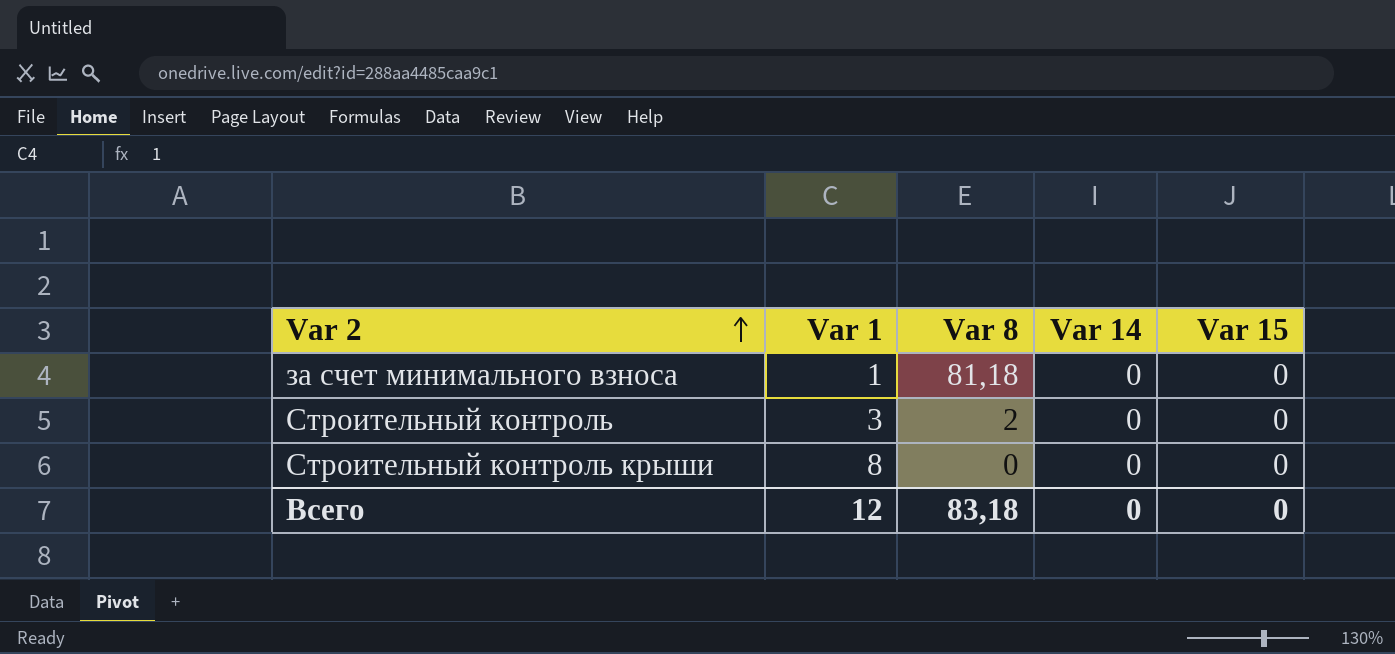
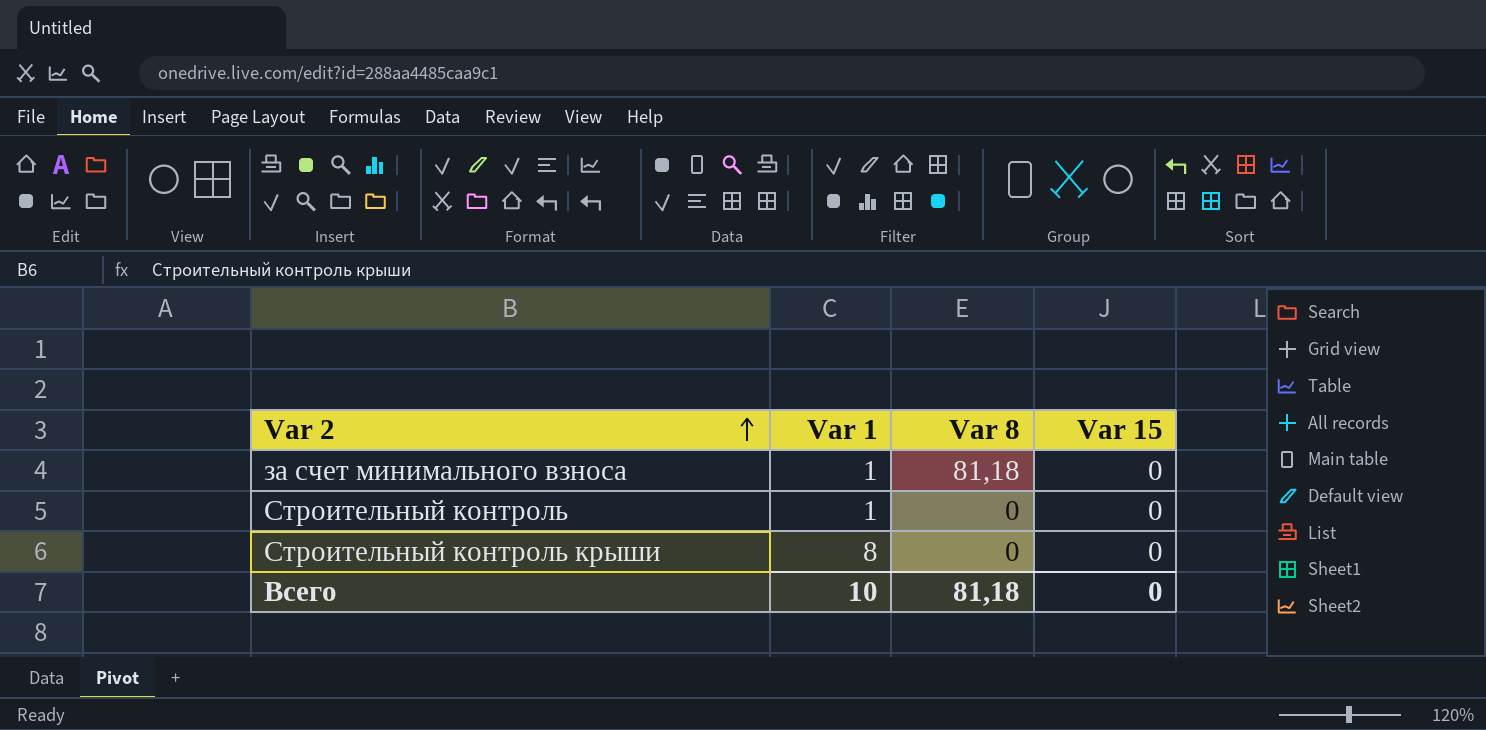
column Var 14 | position: 4 -> none
Строительный контроль | Var 1: 3 -> 1
Строительный контроль | Var 8: 2 -> 0
Всего | Var 1: 12 -> 10
Всего | Var 8: 83,18 -> 81,18

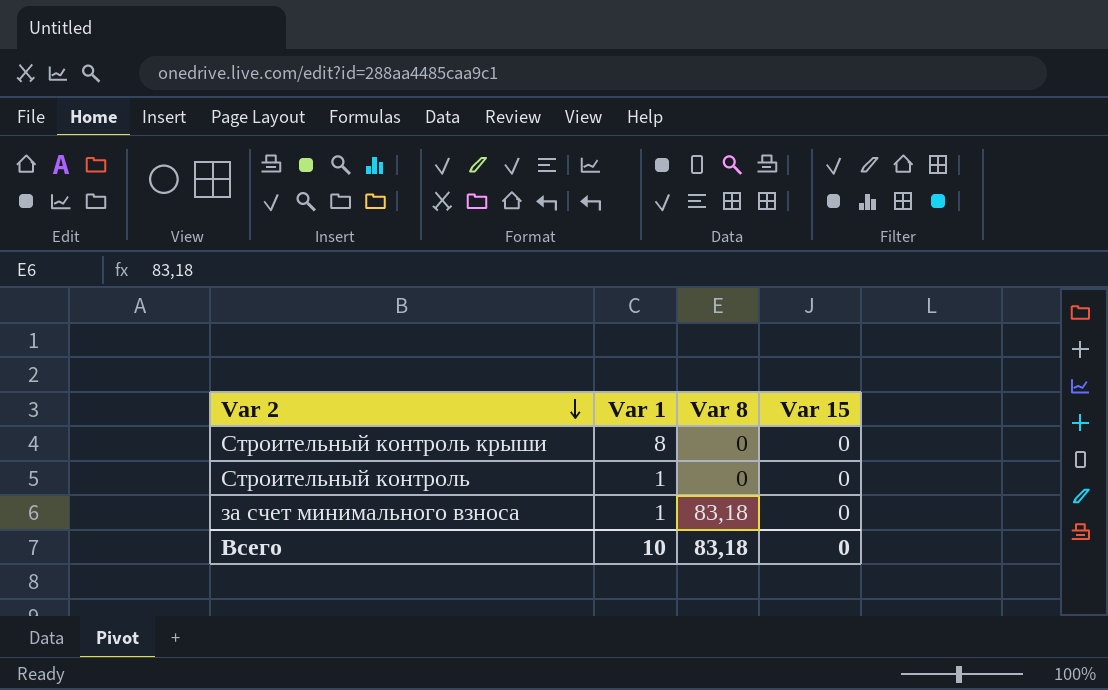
row order: Var 2 ascending -> Var 2 descending
за счет минимального взноса | Var 8: 81,18 -> 83,18
Всего | Var 8: 81,18 -> 83,18

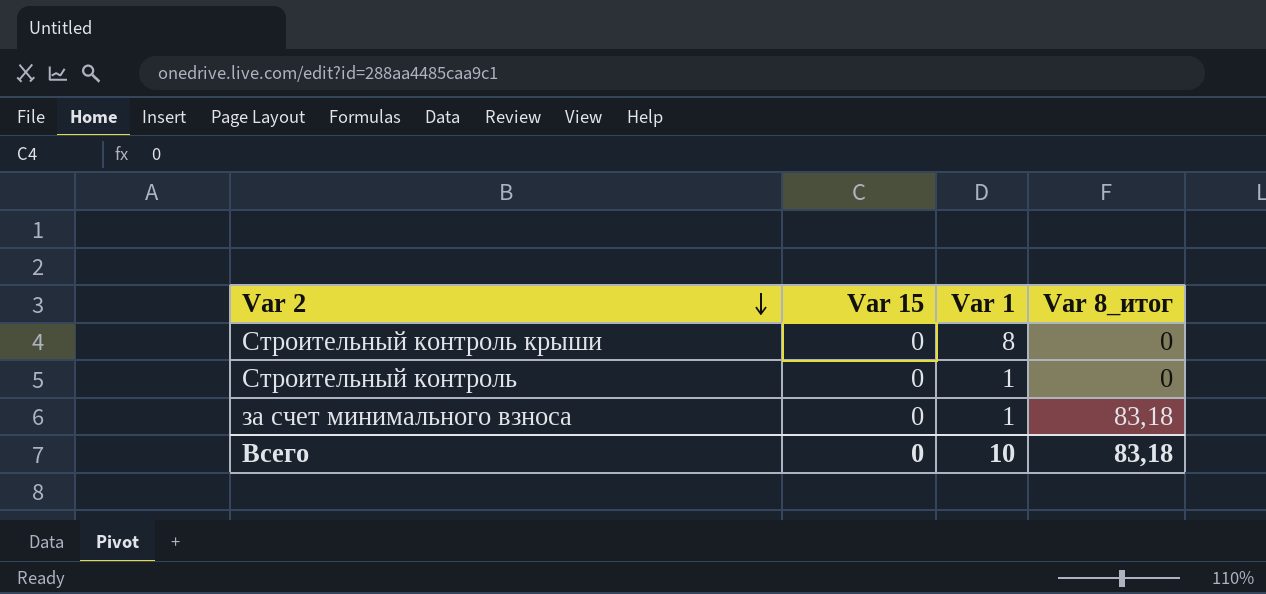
column Var 15 | position: 4 -> 2
column name: Var 8 -> Var 8_итог

